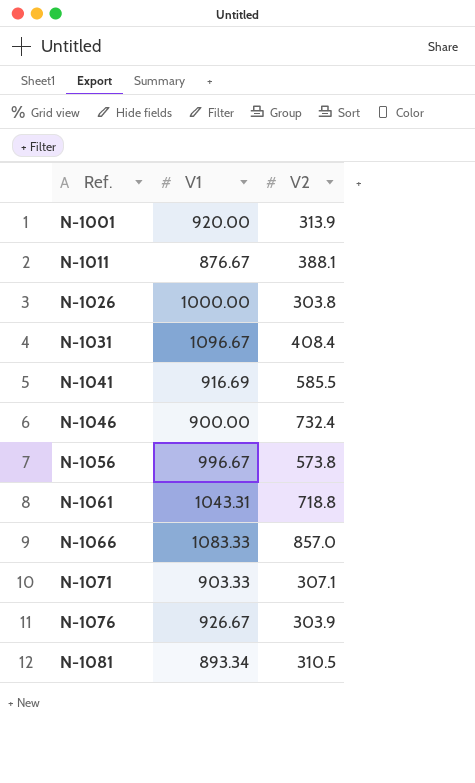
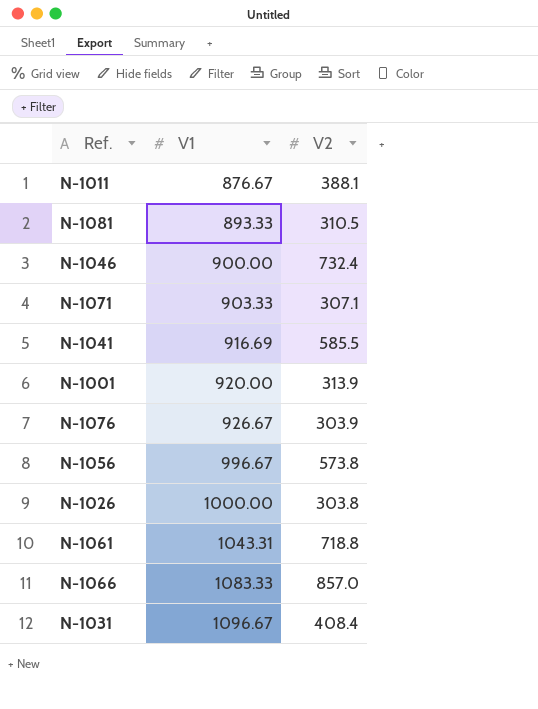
row order: Ref. ascending -> V1 ascending
N-1081 | V1: 893.34 -> 893.33

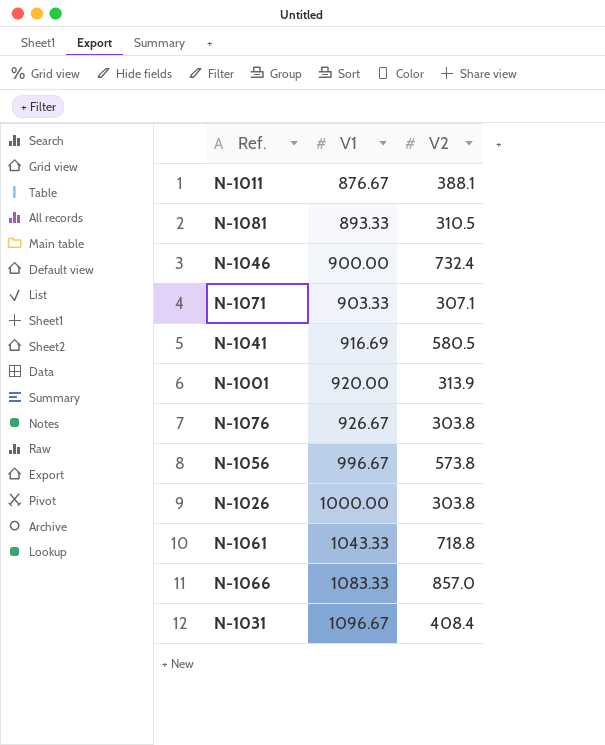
N-1041 | V2: 585.5 -> 580.5
N-1076 | V2: 303.9 -> 303.8
N-1061 | V1: 1043.31 -> 1043.33

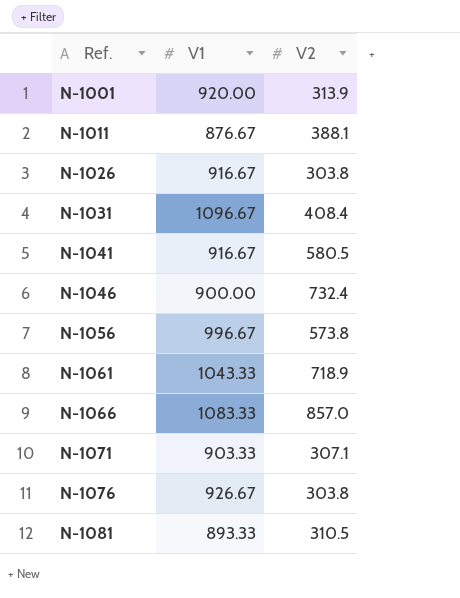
row order: V1 ascending -> Ref. ascending
N-1026 | V1: 1000.00 -> 916.67
N-1041 | V1: 916.69 -> 916.67
N-1061 | V2: 718.8 -> 718.9

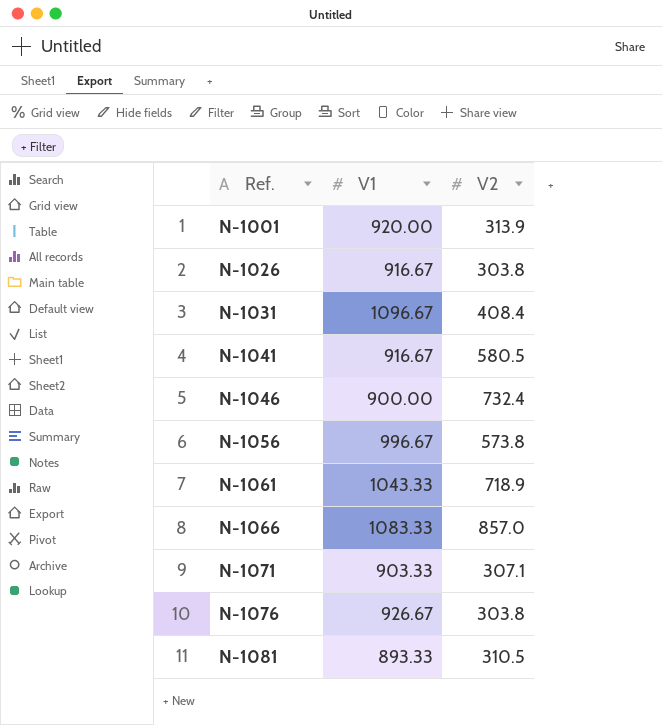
row N-1011: 876.67 | 388.1 -> none

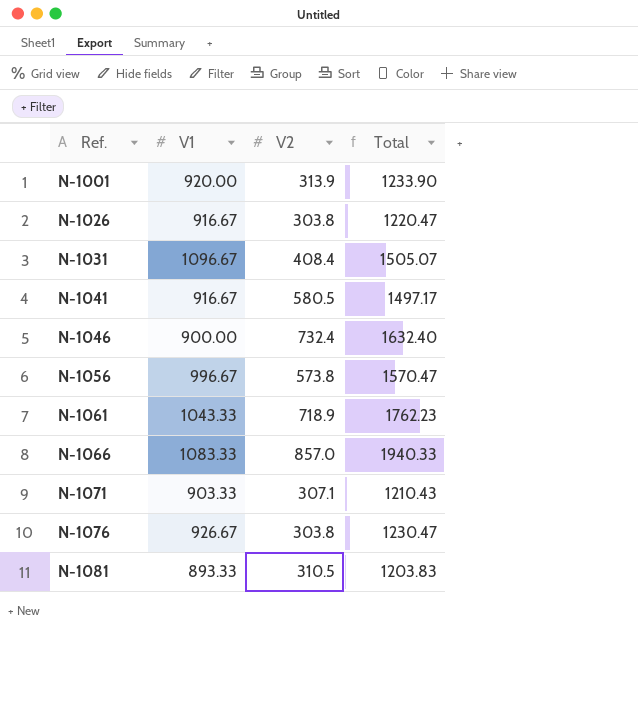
column Total | formula: none -> [V1] + [V2]

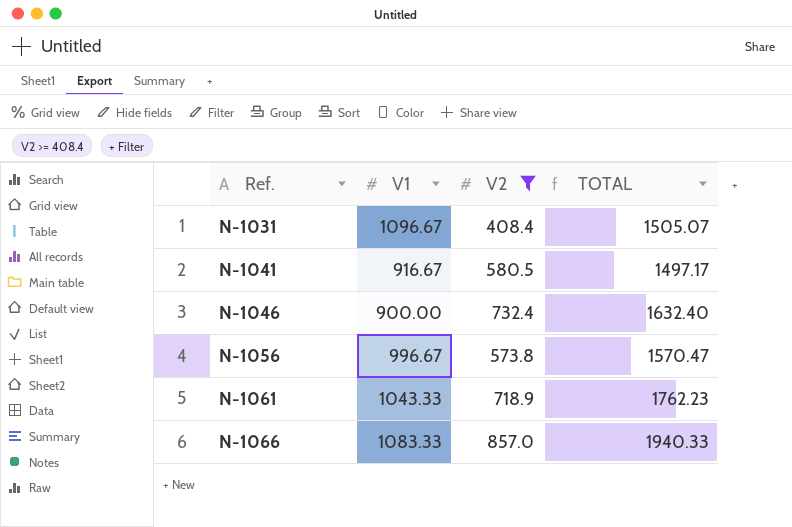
filter: none -> V2 >= 408.4
column name: Total -> TOTAL

